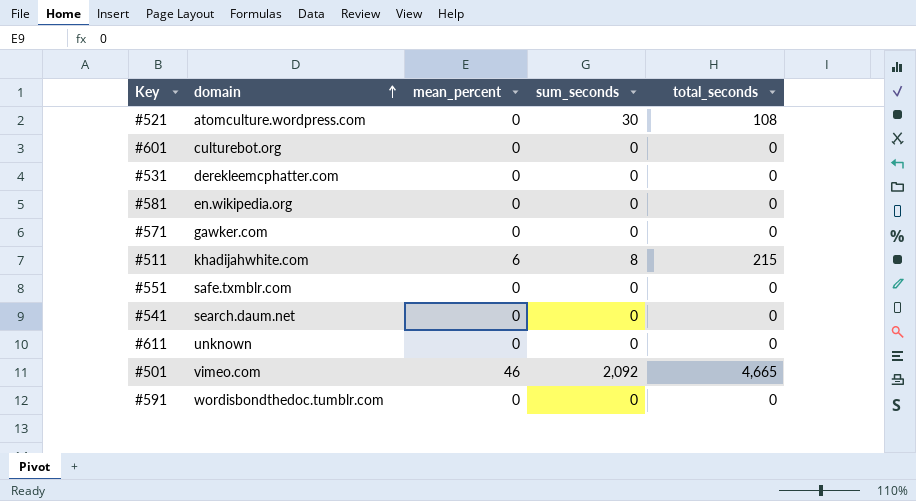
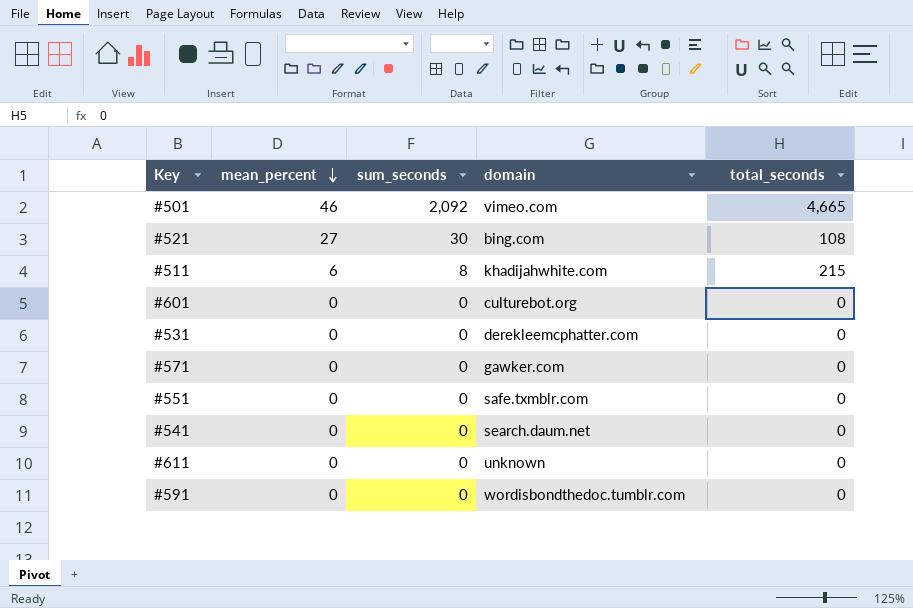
row order: domain ascending -> mean_percent descending
column domain | position: 2 -> 4
row #581: en.wikipedia.org | 0 | 0 | 0 -> none
#521 | mean_percent: 0 -> 27
#521 | domain: atomculture.wordpress.com -> bing.com

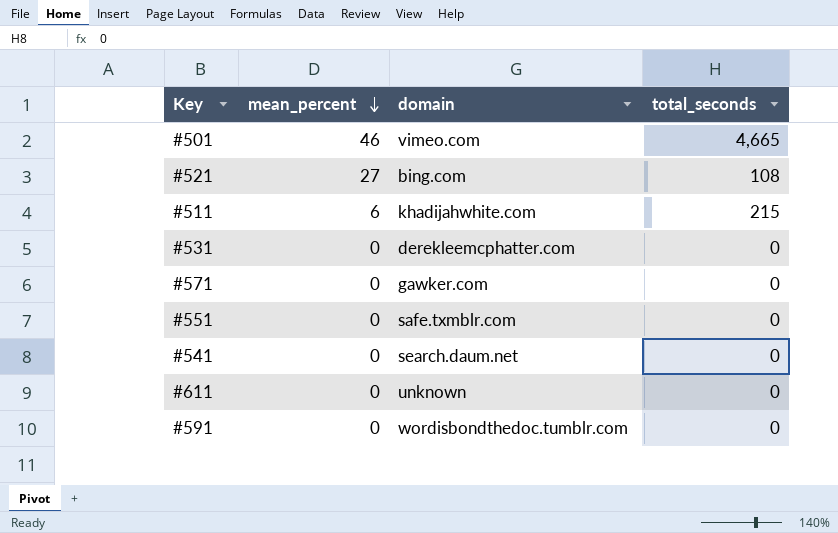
column sum_seconds | position: 3 -> none
row #601: 0 | 0 | culturebot.org | 0 -> none

